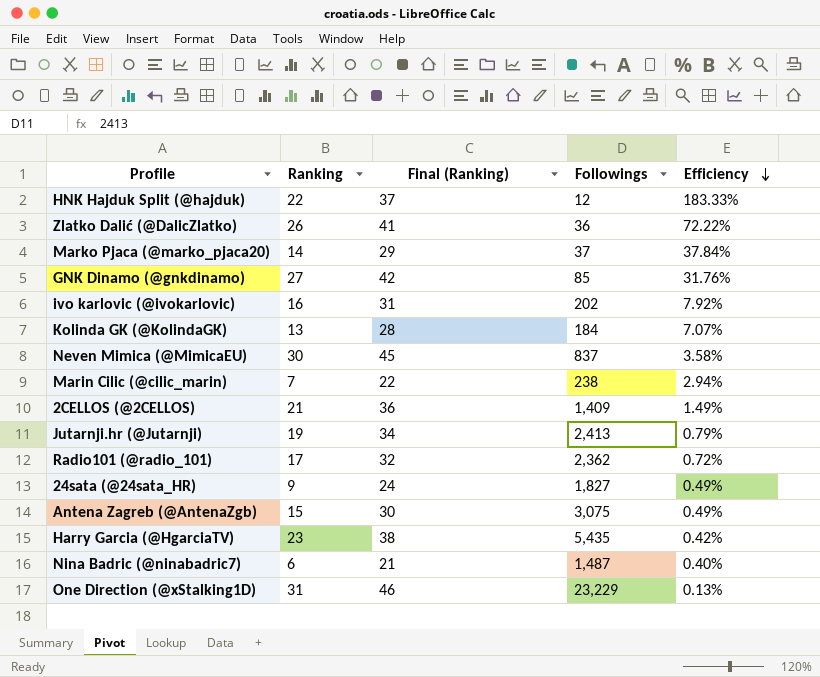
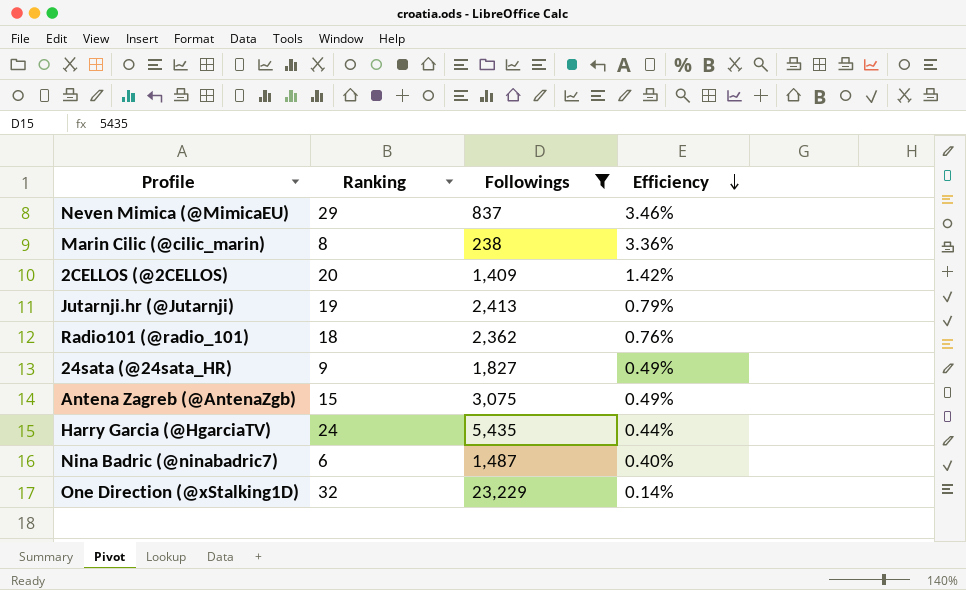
filter: none -> Followings >= 238
column Final (Ranking) | formula: [Ranking] + 15 -> none
Neven Mimica (@MimicaEU) | Ranking: 30 -> 29
Neven Mimica (@MimicaEU) | Efficiency: 3.58% -> 3.46%
Marin Cilic (@cilic_marin) | Ranking: 7 -> 8
Marin Cilic (@cilic_marin) | Efficiency: 2.94% -> 3.36%
2CELLOS (@2CELLOS) | Ranking: 21 -> 20
2CELLOS (@2CELLOS) | Efficiency: 1.49% -> 1.42%
Radio101 (@radio_101) | Ranking: 17 -> 18
Radio101 (@radio_101) | Efficiency: 0.72% -> 0.76%
Harry Garcia (@HgarciaTV) | Ranking: 23 -> 24
Harry Garcia (@HgarciaTV) | Efficiency: 0.42% -> 0.44%
One Direction (@xStalking1D) | Ranking: 31 -> 32
One Direction (@xStalking1D) | Efficiency: 0.13% -> 0.14%

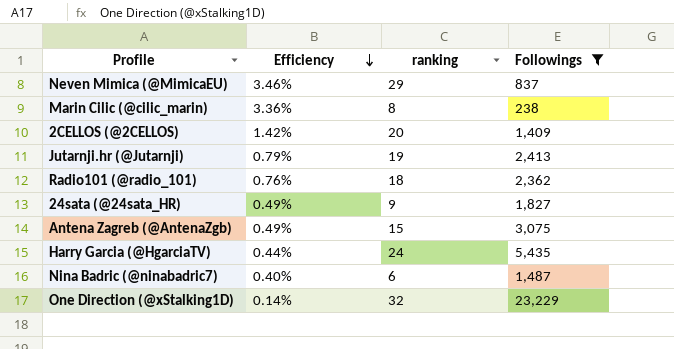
column Efficiency | position: 4 -> 2
column name: Ranking -> ranking

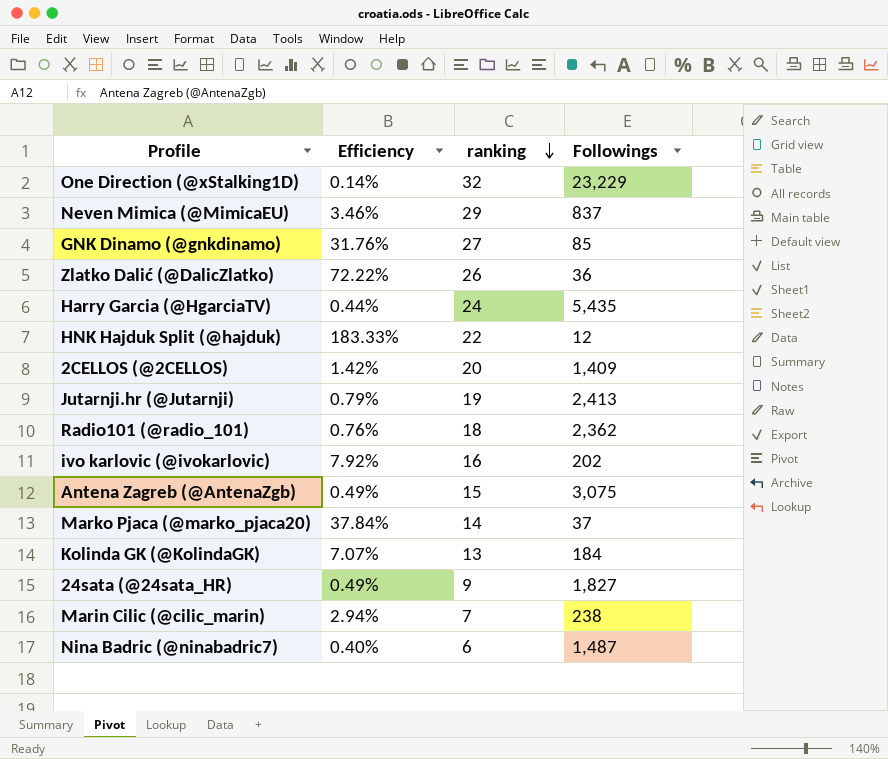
filter: Followings >= 238 -> none
row order: Efficiency descending -> ranking descending
Marin Cilic (@cilic_marin) | Efficiency: 3.36% -> 2.94%
Marin Cilic (@cilic_marin) | ranking: 8 -> 7

